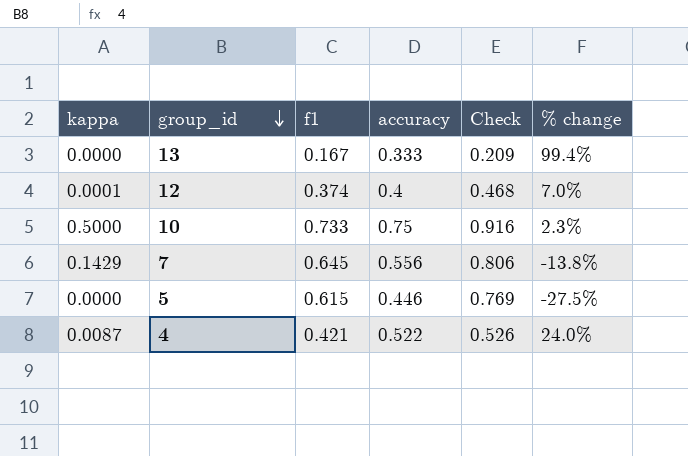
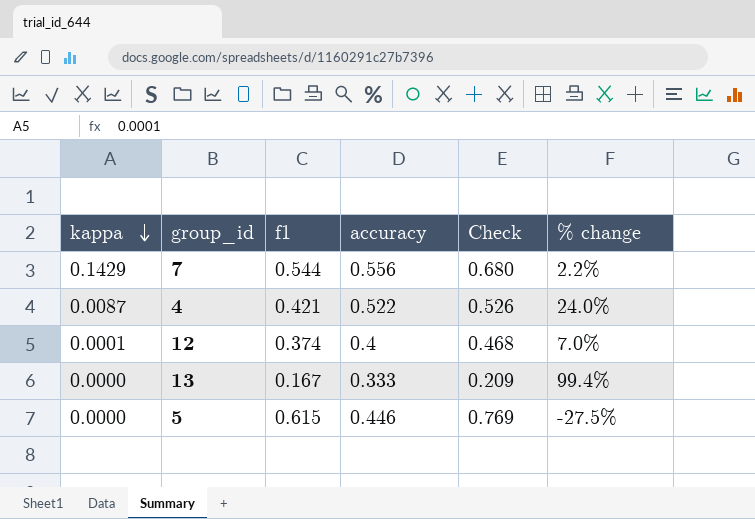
row order: group_id descending -> kappa descending
row 10: 0.5000 | 0.733 | 0.75 | 0.916 | 2.3% -> none
7 | f1: 0.645 -> 0.544
7 | Check: 0.806 -> 0.680
7 | % change: -13.8% -> 2.2%

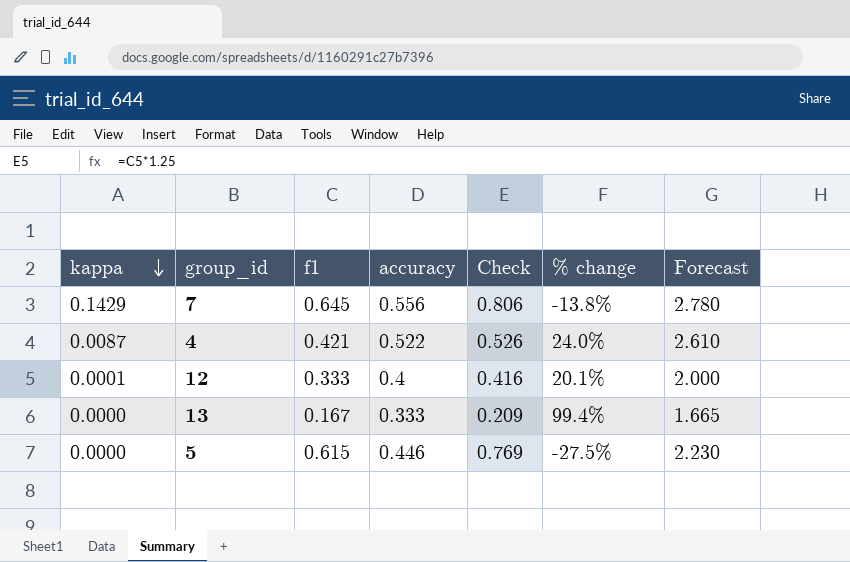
column Forecast | formula: none -> [accuracy] * 5
7 | f1: 0.544 -> 0.645
7 | Check: 0.680 -> 0.806
7 | % change: 2.2% -> -13.8%
12 | f1: 0.374 -> 0.333
12 | Check: 0.468 -> 0.416
12 | % change: 7.0% -> 20.1%

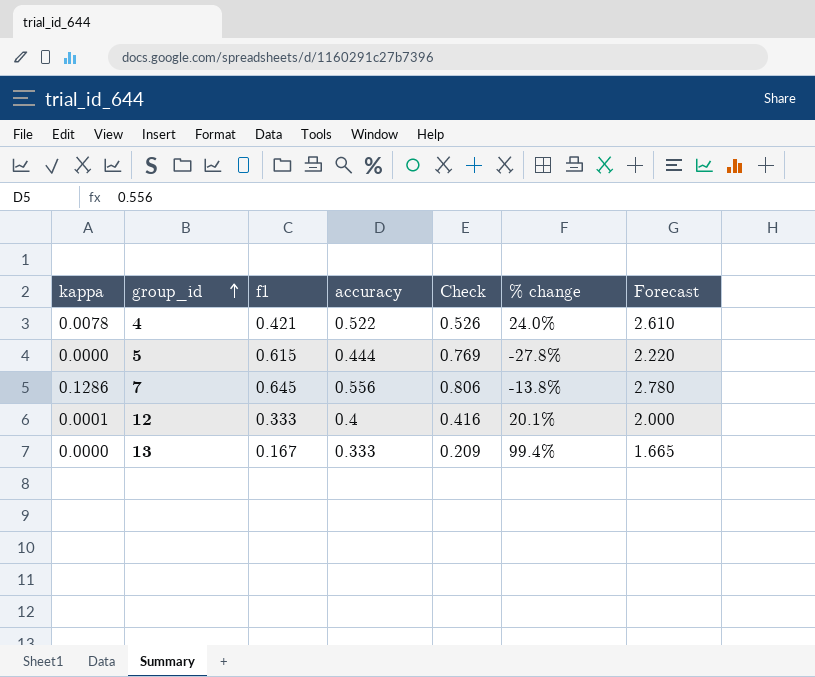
row order: kappa descending -> group_id ascending
4 | kappa: 0.0087 -> 0.0078
5 | accuracy: 0.446 -> 0.444
5 | % change: -27.5% -> -27.8%
5 | Forecast: 2.230 -> 2.220
7 | kappa: 0.1429 -> 0.1286

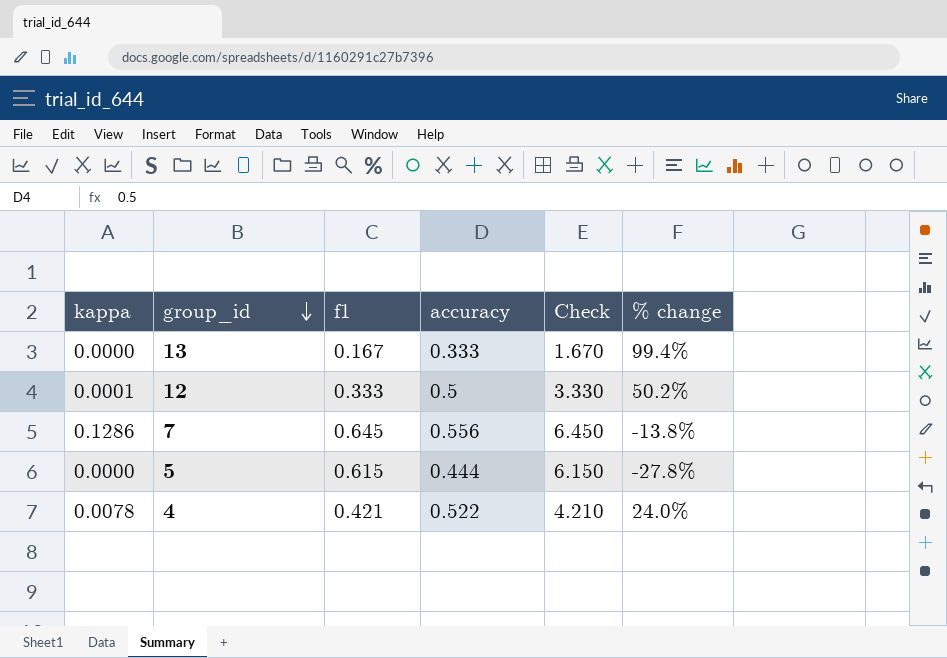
row order: group_id ascending -> group_id descending
column Forecast | formula: [accuracy] * 5 -> none
column Check | formula: [f1] * 1.25 -> [f1] * 10
12 | accuracy: 0.4 -> 0.5
12 | % change: 20.1% -> 50.2%

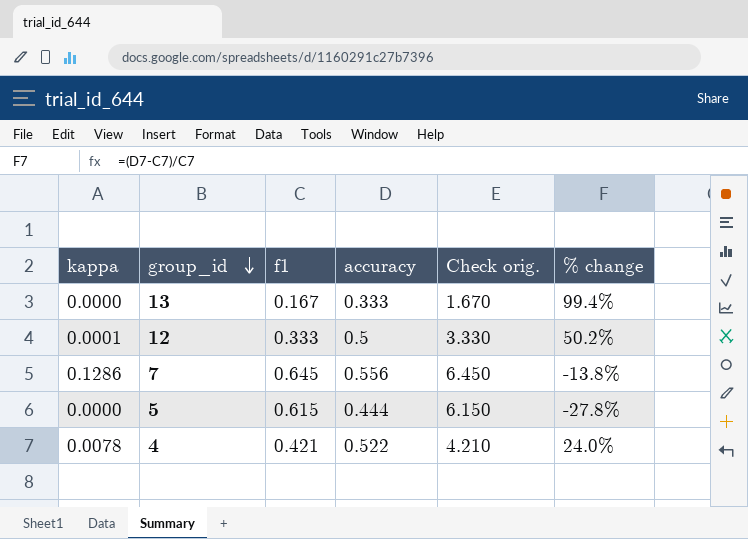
column name: Check -> Check orig.

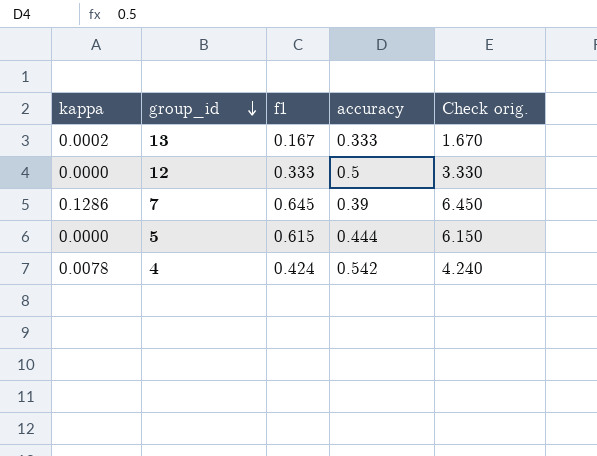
column % change | formula: ([accuracy] - [f1]) / [f1] -> none
13 | kappa: 0.0000 -> 0.0002
12 | kappa: 0.0001 -> 0.0000
7 | accuracy: 0.556 -> 0.39
4 | f1: 0.421 -> 0.424
4 | accuracy: 0.522 -> 0.542
4 | Check orig.: 4.210 -> 4.240

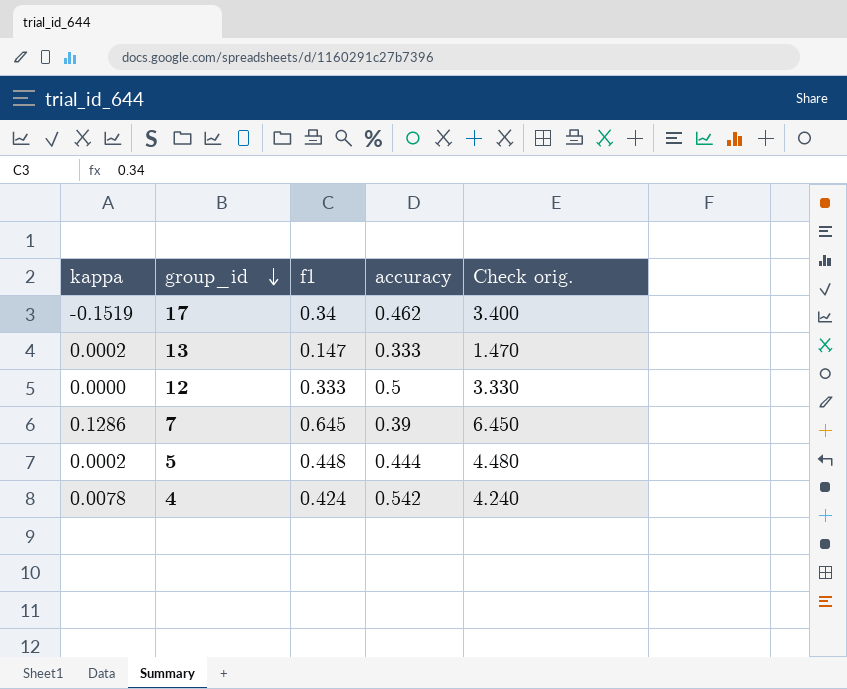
row 17: none -> -0.1519 | 0.34 | 0.462 | 3.400
13 | f1: 0.167 -> 0.147
13 | Check orig.: 1.670 -> 1.470
5 | kappa: 0.0000 -> 0.0002
5 | f1: 0.615 -> 0.448
5 | Check orig.: 6.150 -> 4.480

